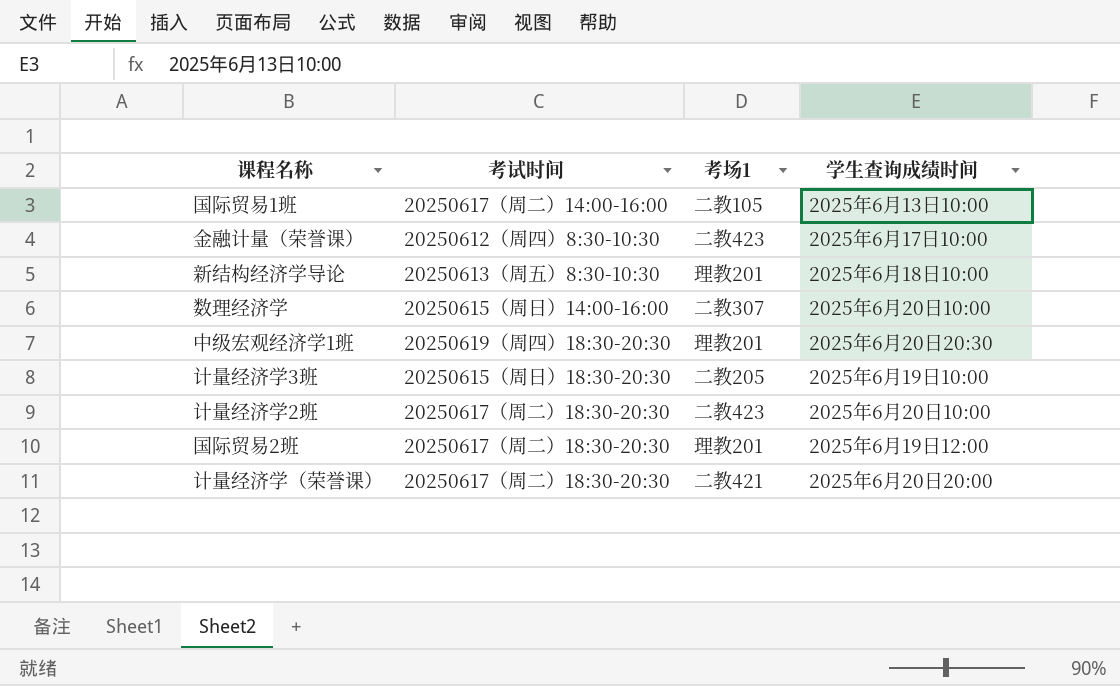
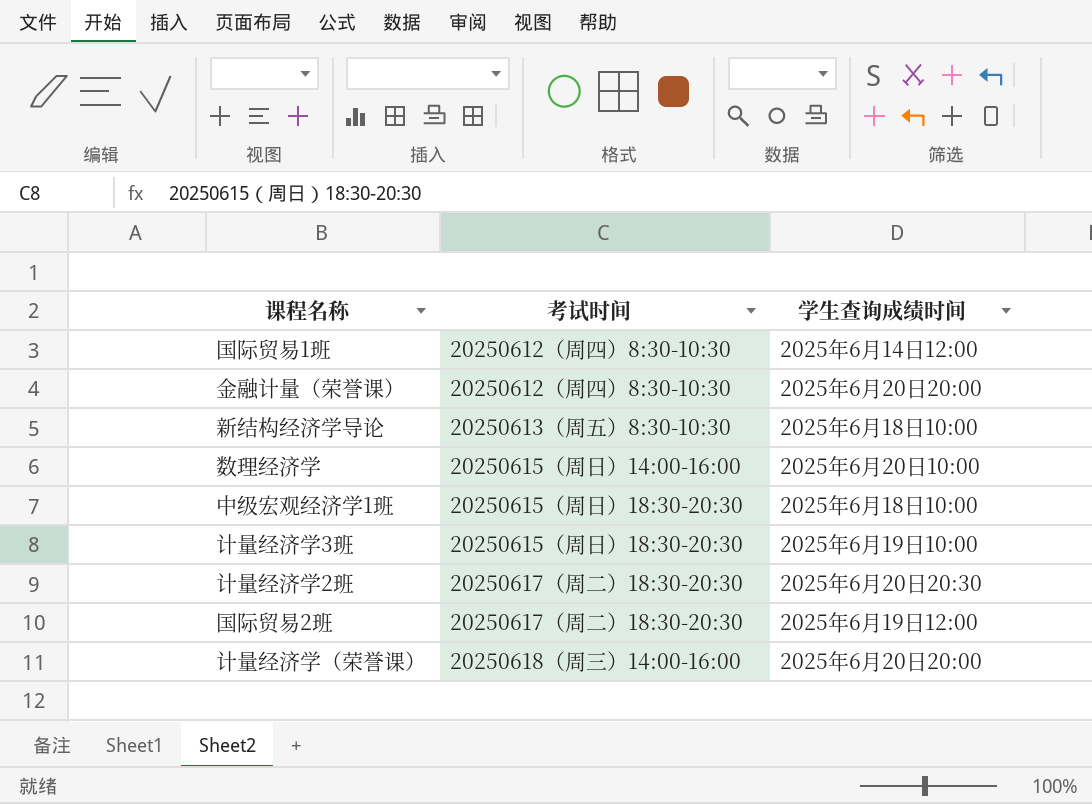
column 考场1 | position: 3 -> none
国际贸易1班 | 考试时间: 20250617（周二）14:00-16:00 -> 20250612（周四）8:30-10:30
国际贸易1班 | 学生查询成绩时间: 2025年6月13日10:00 -> 2025年6月14日12:00
金融计量（荣誉课） | 学生查询成绩时间: 2025年6月17日10:00 -> 2025年6月20日20:00
中级宏观经济学1班 | 考试时间: 20250619（周四）18:30-20:30 -> 20250615（周日）18:30-20:30
中级宏观经济学1班 | 学生查询成绩时间: 2025年6月20日20:30 -> 2025年6月18日10:00
计量经济学2班 | 学生查询成绩时间: 2025年6月20日10:00 -> 2025年6月20日20:30
计量经济学（荣誉课） | 考试时间: 20250617（周二）18:30-20:30 -> 20250618（周三）14:00-16:00

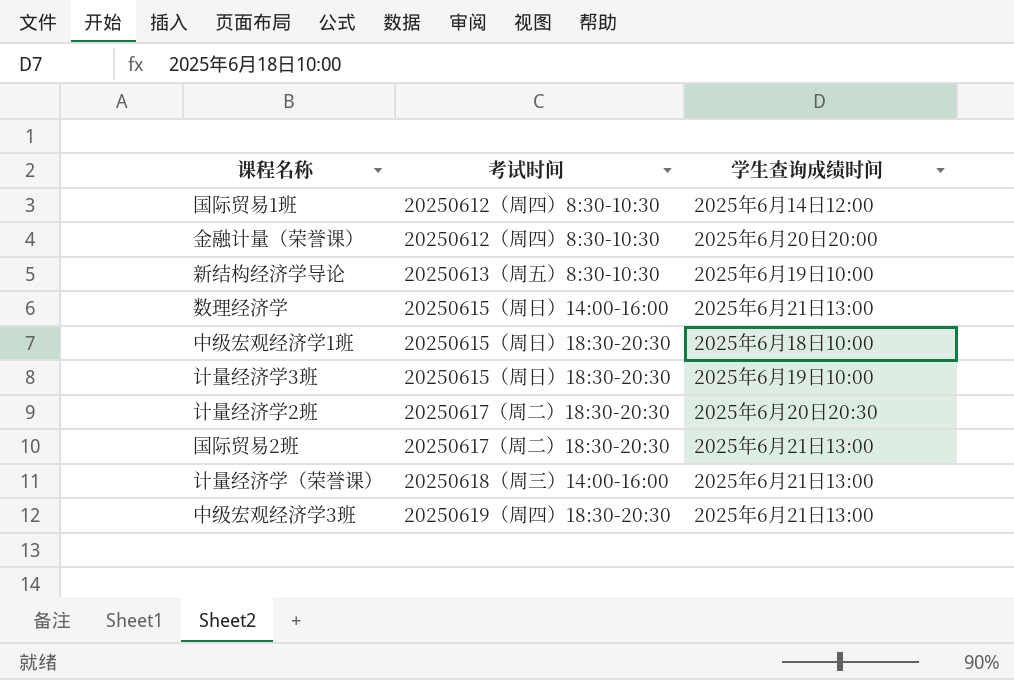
新结构经济学导论 | 学生查询成绩时间: 2025年6月18日10:00 -> 2025年6月19日10:00
数理经济学 | 学生查询成绩时间: 2025年6月20日10:00 -> 2025年6月21日13:00
国际贸易2班 | 学生查询成绩时间: 2025年6月19日12:00 -> 2025年6月21日13:00
计量经济学（荣誉课） | 学生查询成绩时间: 2025年6月20日20:00 -> 2025年6月21日13:00
row 中级宏观经济学3班: none -> 20250619（周四）18:30-20:30 | 2025年6月21日13:00

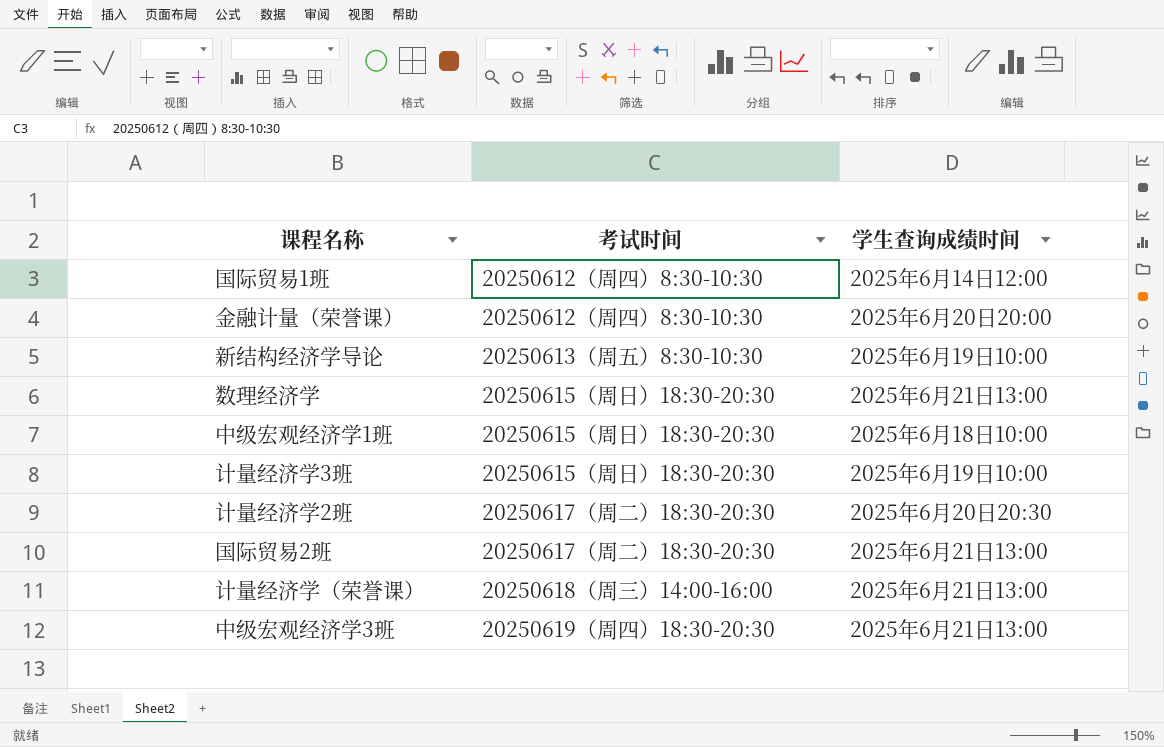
数理经济学 | 考试时间: 20250615（周日）14:00-16:00 -> 20250615（周日）18:30-20:30

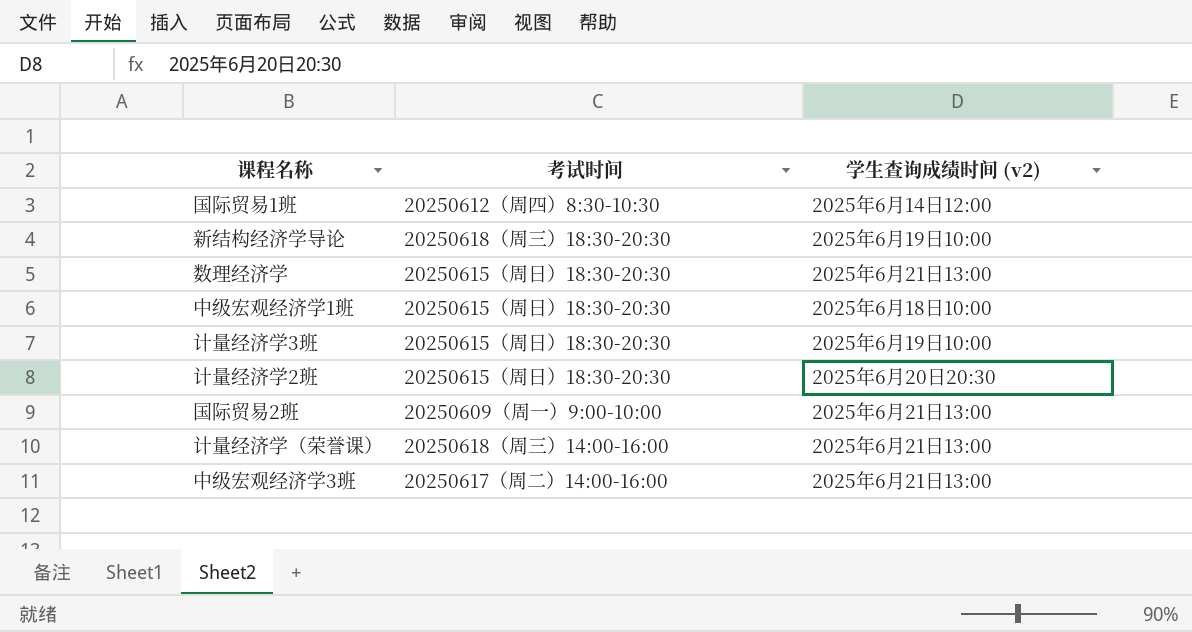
column name: 学生查询成绩时间 -> 学生查询成绩时间 (v2)
row 金融计量（荣誉课）: 20250612（周四）8:30-10:30 | 2025年6月20日20:00 -> none
新结构经济学导论 | 考试时间: 20250613（周五）8:30-10:30 -> 20250618（周三）18:30-20:30
计量经济学2班 | 考试时间: 20250617（周二）18:30-20:30 -> 20250615（周日）18:30-20:30
国际贸易2班 | 考试时间: 20250617（周二）18:30-20:30 -> 20250609（周一）9:00-10:00
中级宏观经济学3班 | 考试时间: 20250619（周四）18:30-20:30 -> 20250617（周二）14:00-16:00

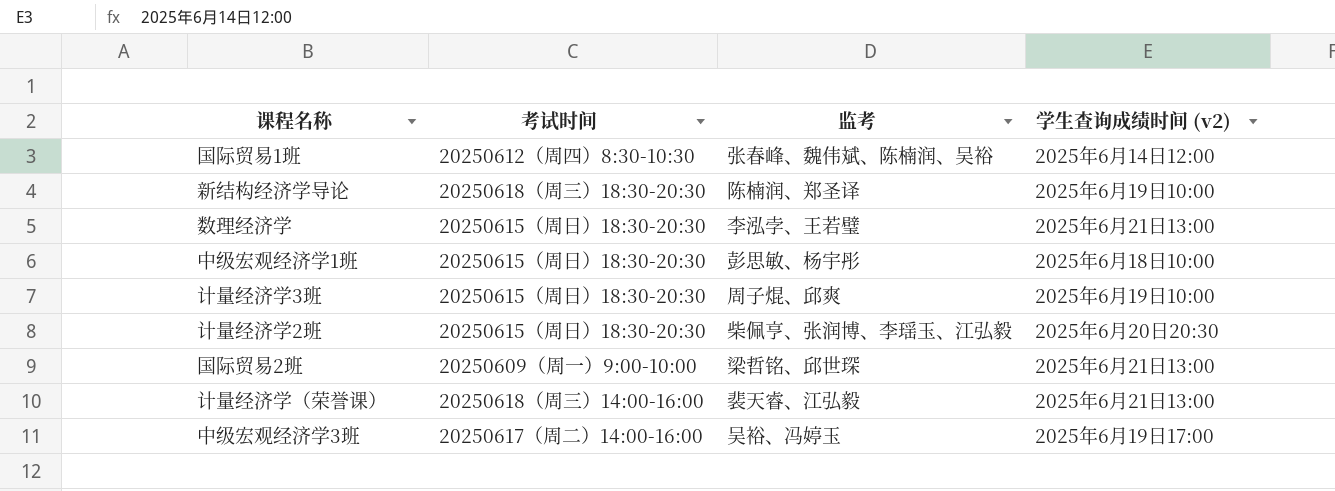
column 监考 | position: none -> 3
中级宏观经济学3班 | 学生查询成绩时间 (v2): 2025年6月21日13:00 -> 2025年6月19日17:00

